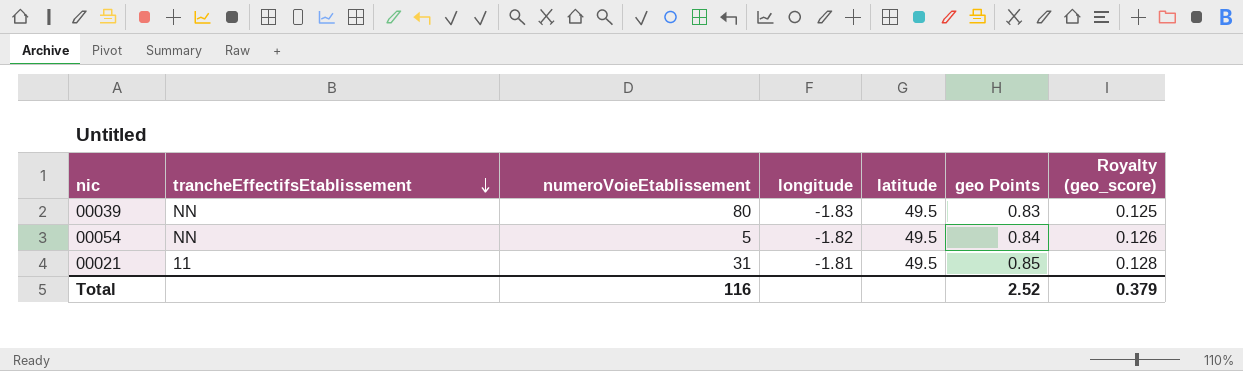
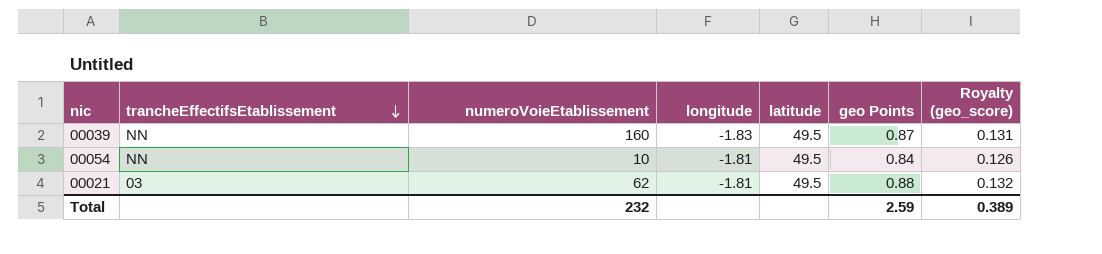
00039 | numeroVoieEtablissement: 80 -> 160
00039 | geo Points: 0.83 -> 0.87
00039 | Royalty (geo_score): 0.125 -> 0.131
00054 | numeroVoieEtablissement: 5 -> 10
00054 | longitude: -1.82 -> -1.81
00021 | trancheEffectifsEtablissement: 11 -> 03
00021 | numeroVoieEtablissement: 31 -> 62
00021 | geo Points: 0.85 -> 0.88
00021 | Royalty (geo_score): 0.128 -> 0.132
Total | numeroVoieEtablissement: 116 -> 232
Total | geo Points: 2.52 -> 2.59
Total | Royalty (geo_score): 0.379 -> 0.389

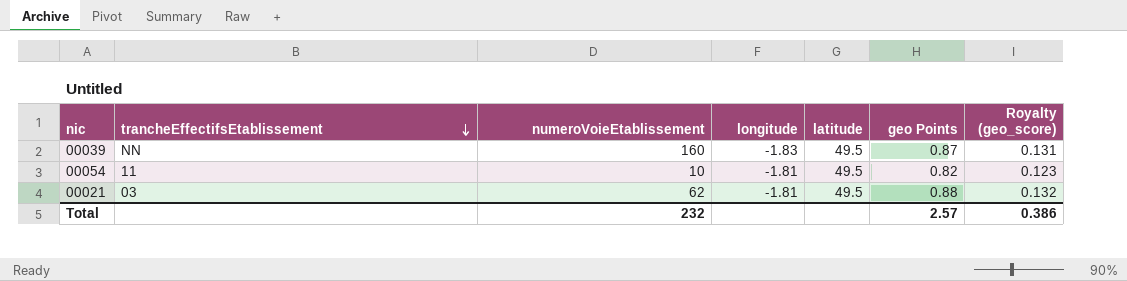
00054 | trancheEffectifsEtablissement: NN -> 11
00054 | geo Points: 0.84 -> 0.82
00054 | Royalty (geo_score): 0.126 -> 0.123
Total | geo Points: 2.59 -> 2.57
Total | Royalty (geo_score): 0.389 -> 0.386

